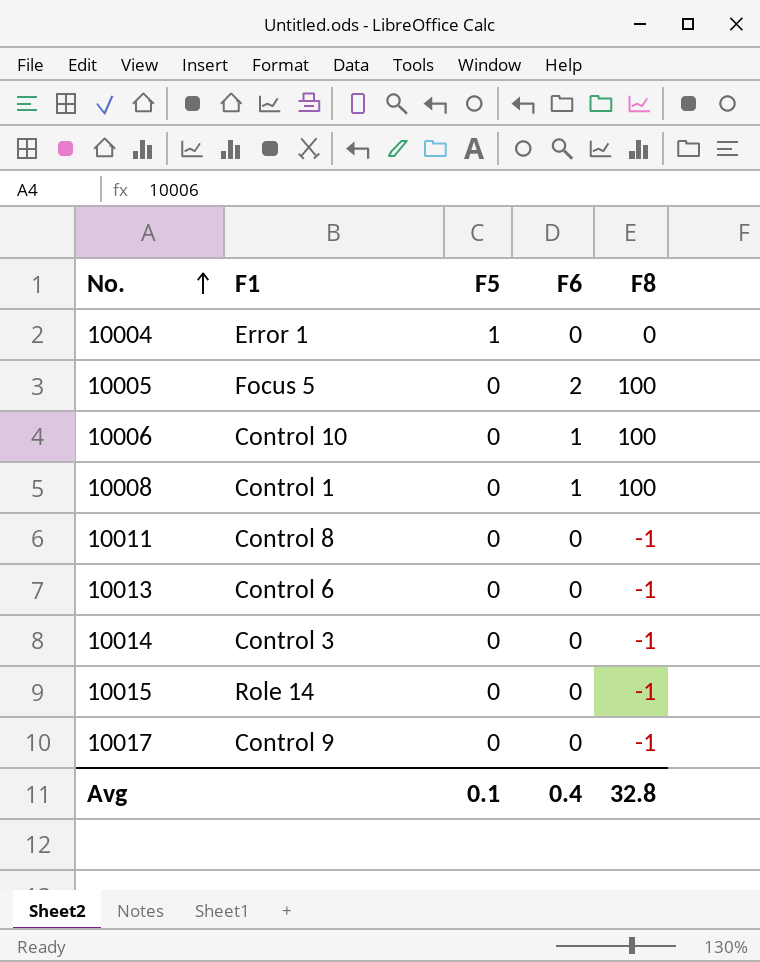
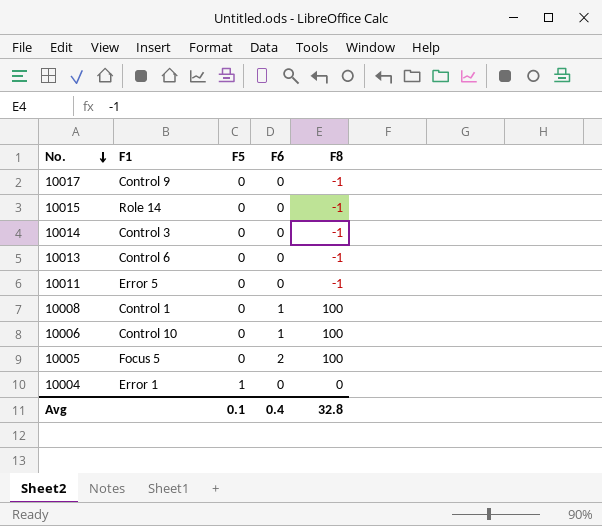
row order: No. ascending -> No. descending
10011 | F1: Control 8 -> Error 5

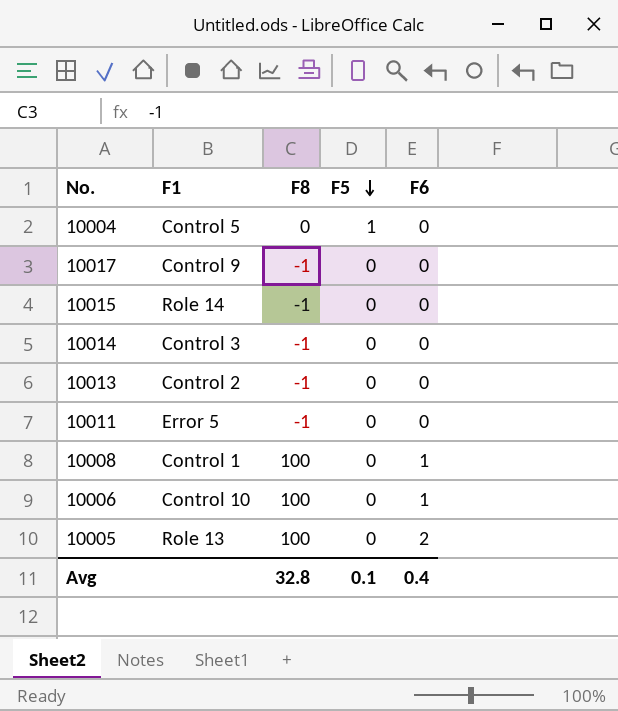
row order: No. descending -> F5 descending
column F8 | position: 5 -> 3
10004 | F1: Error 1 -> Control 5
10013 | F1: Control 6 -> Control 2
10005 | F1: Focus 5 -> Role 13

